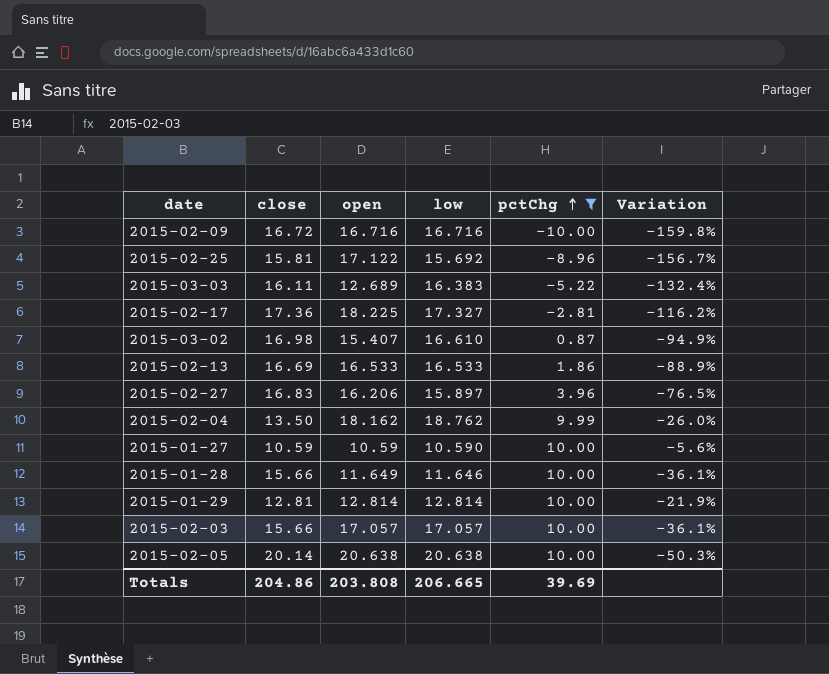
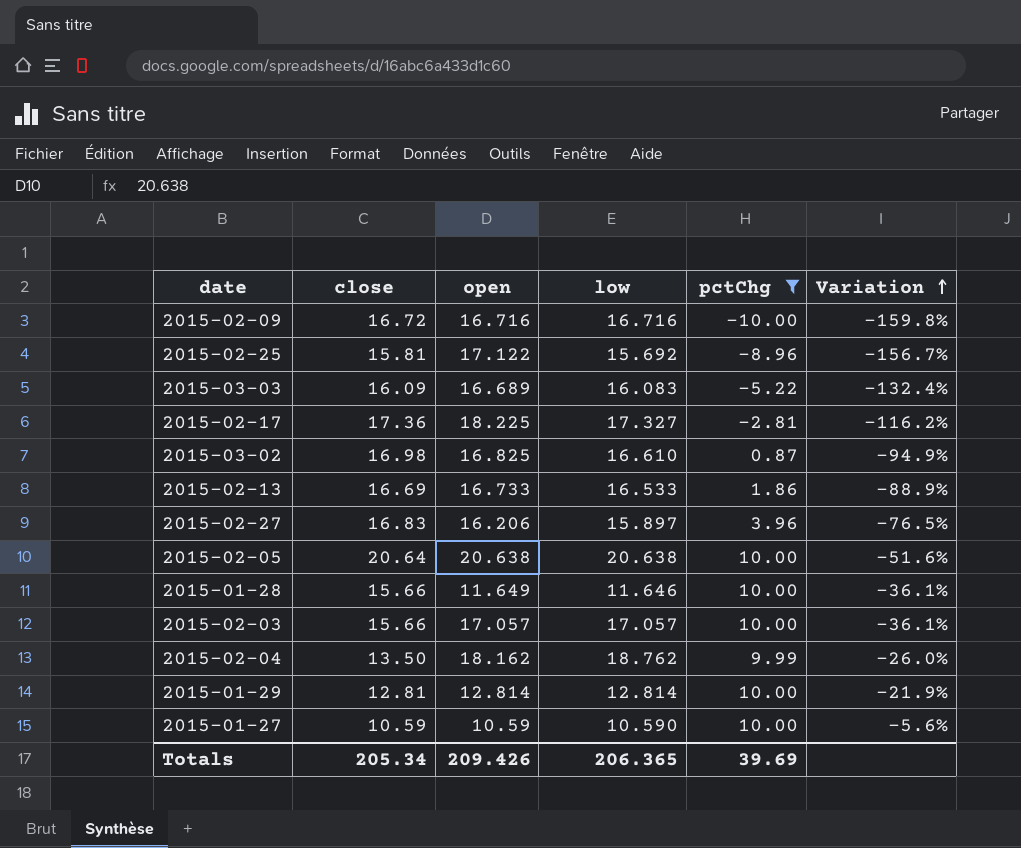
row order: pctChg ascending -> Variation ascending
2015-03-03 | close: 16.11 -> 16.09
2015-03-03 | open: 12.689 -> 16.689
2015-03-03 | low: 16.383 -> 16.083
2015-03-02 | open: 15.407 -> 16.825
2015-02-13 | open: 16.533 -> 16.733
2015-02-05 | close: 20.14 -> 20.64
2015-02-05 | Variation: -50.3% -> -51.6%
Totals | close: 204.86 -> 205.34
Totals | open: 203.808 -> 209.426
Totals | low: 206.665 -> 206.365

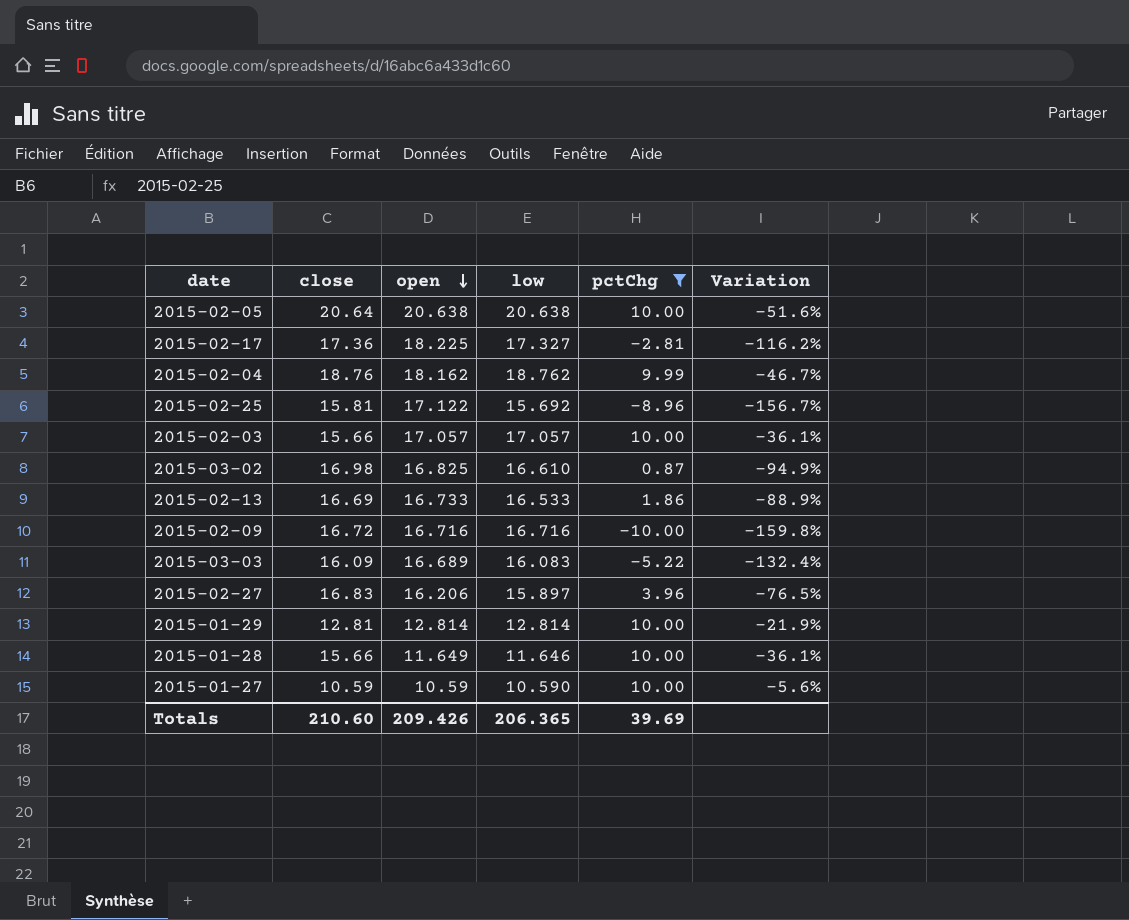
row order: Variation ascending -> open descending
2015-02-04 | close: 13.50 -> 18.76
2015-02-04 | Variation: -26.0% -> -46.7%
Totals | close: 205.34 -> 210.60

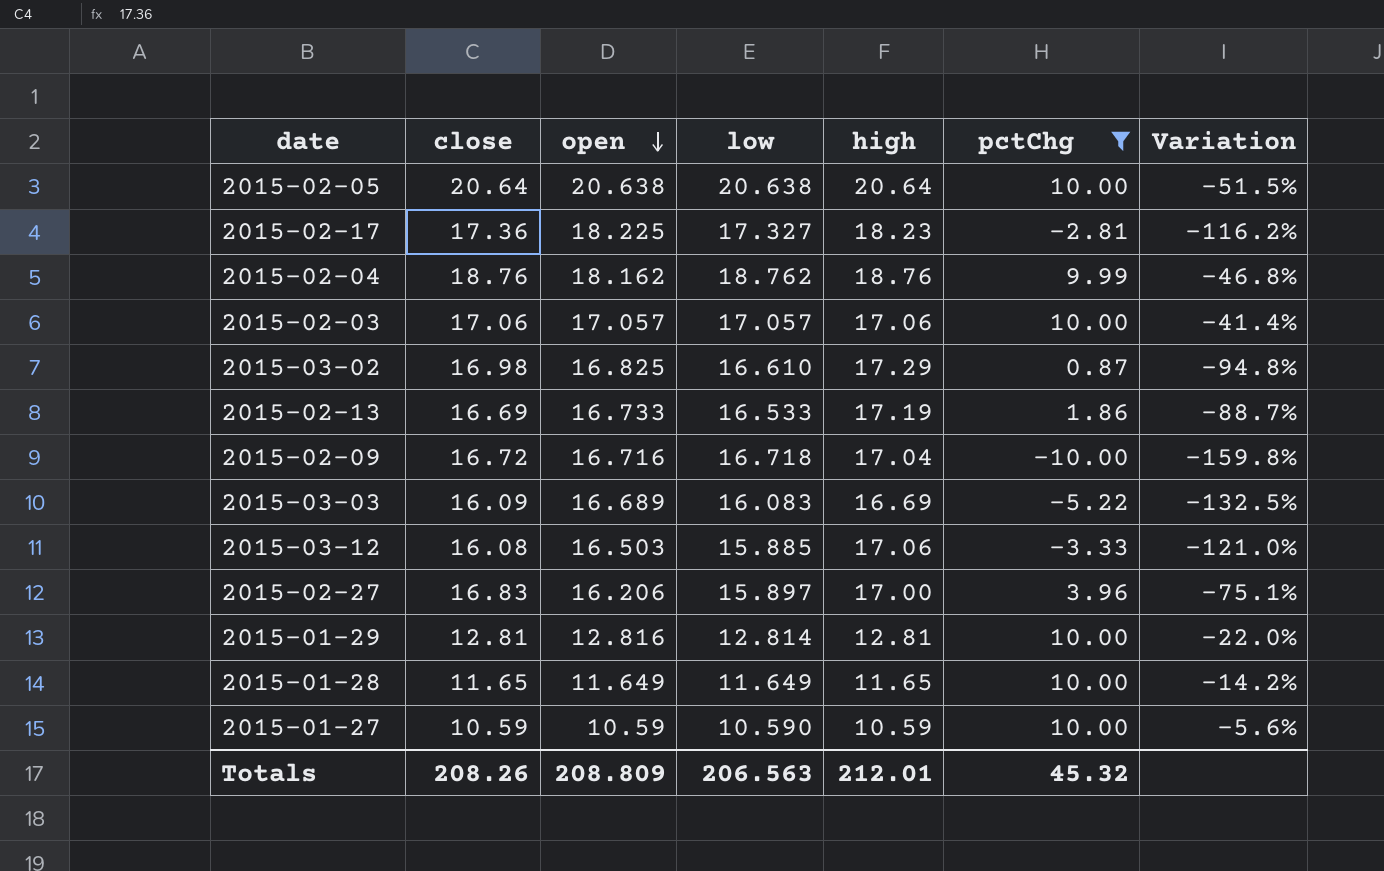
column high | position: none -> 5
column Variation | formula: ([pctChg] - [close]) / [close] -> ([pctChg] - [low]) / [low]
row 2015-02-25: 15.81 | 17.122 | 15.692 | -8.96 | -156.7% -> none
2015-02-03 | close: 15.66 -> 17.06
2015-02-09 | low: 16.716 -> 16.718
row 2015-03-12: none -> 16.08 | 16.503 | 15.885 | 17.06 | -3.33 | -121.0%
2015-01-29 | open: 12.814 -> 12.816
2015-01-28 | close: 15.66 -> 11.65
2015-01-28 | low: 11.646 -> 11.649
Totals | close: 210.60 -> 208.26
Totals | open: 209.426 -> 208.809
Totals | low: 206.365 -> 206.563
Totals | pctChg: 39.69 -> 45.32

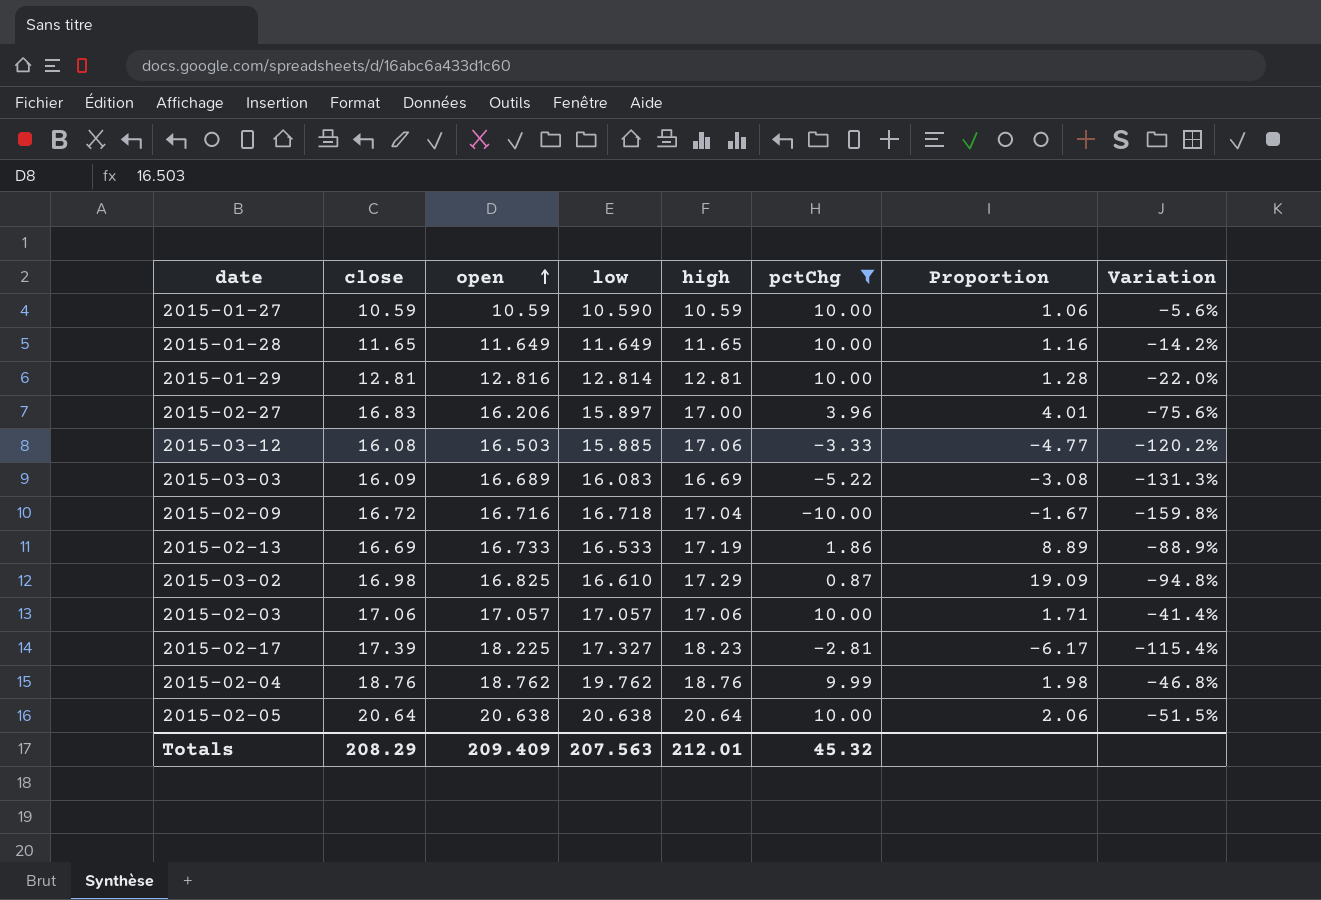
row order: open descending -> open ascending
column Proportion | formula: none -> [low] / [pctChg]
column Variation | formula: ([pctChg] - [low]) / [low] -> ([pctChg] - [open]) / [open]
2015-02-17 | close: 17.36 -> 17.39
2015-02-04 | open: 18.162 -> 18.762
2015-02-04 | low: 18.762 -> 19.762
Totals | close: 208.26 -> 208.29
Totals | open: 208.809 -> 209.409
Totals | low: 206.563 -> 207.563

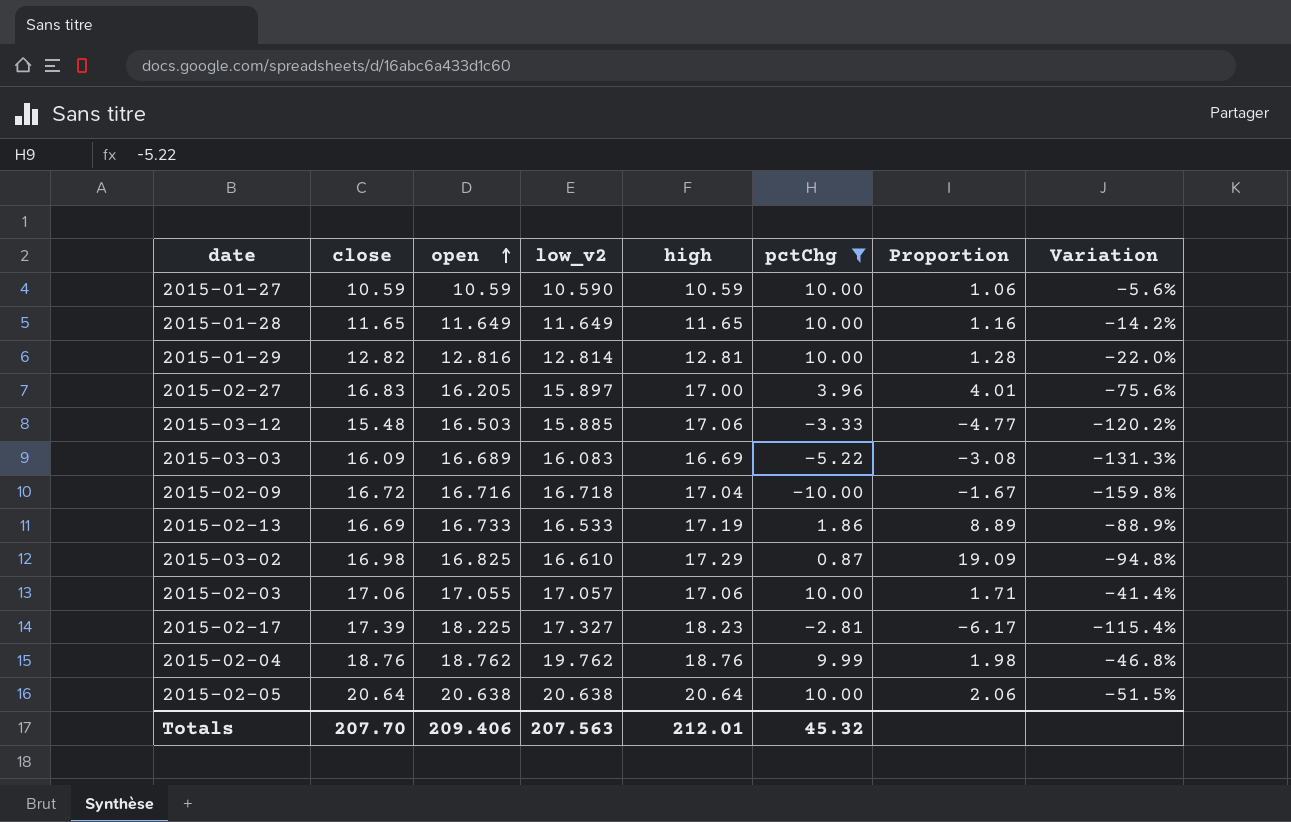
column name: low -> low_v2
2015-01-29 | close: 12.81 -> 12.82
2015-02-27 | open: 16.206 -> 16.205
2015-03-12 | close: 16.08 -> 15.48
2015-02-03 | open: 17.057 -> 17.055
Totals | close: 208.29 -> 207.70
Totals | open: 209.409 -> 209.406

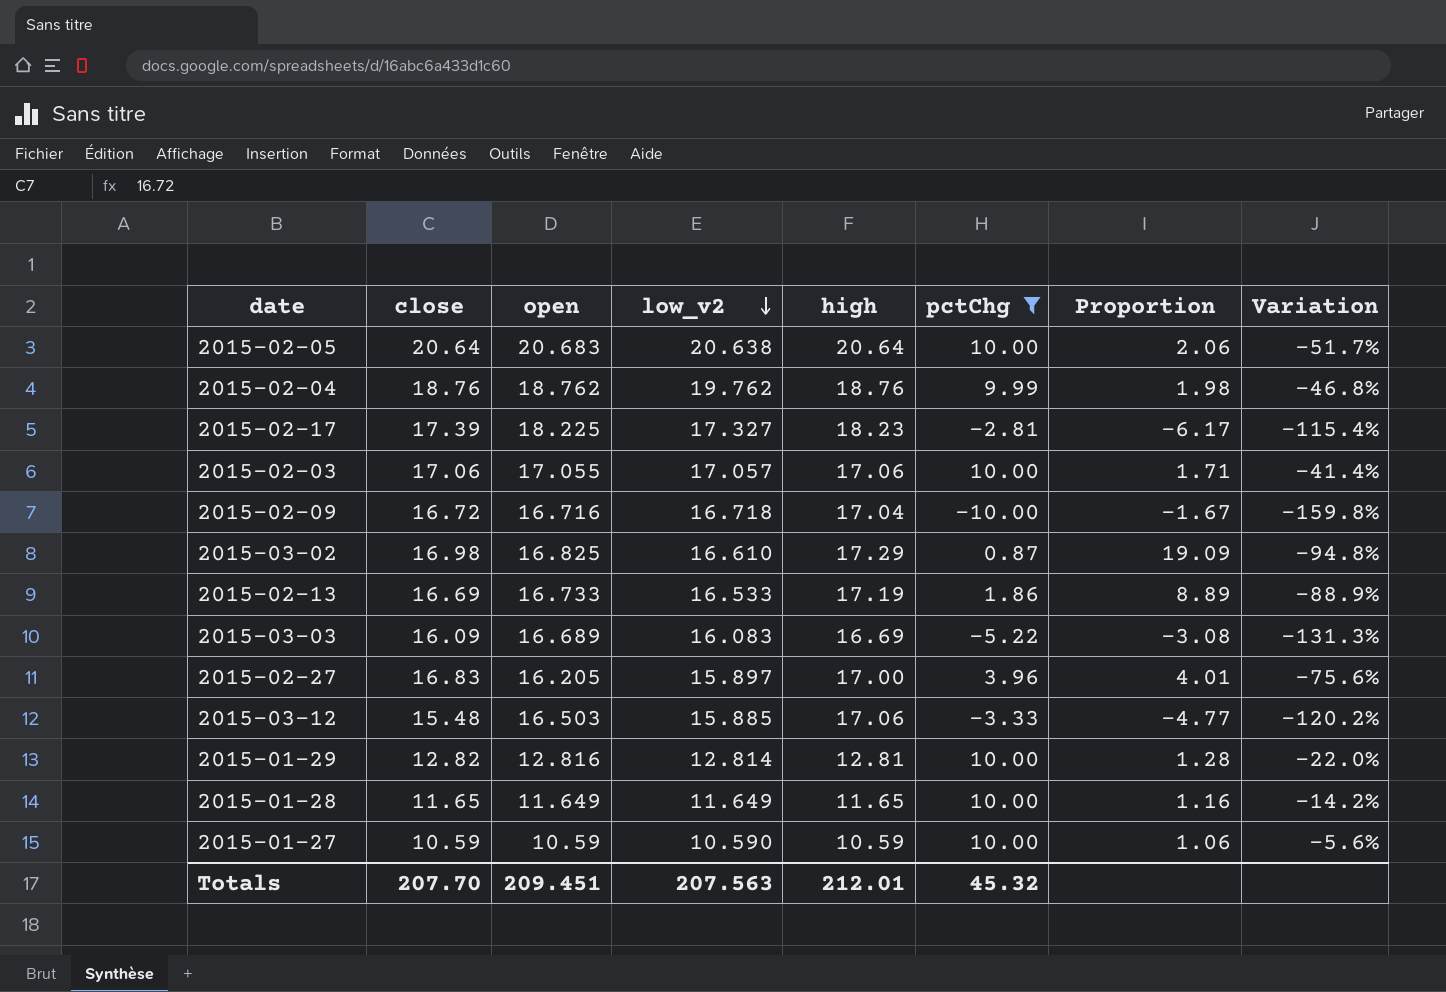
row order: open ascending -> low_v2 descending
2015-02-05 | open: 20.638 -> 20.683
2015-02-05 | Variation: -51.5% -> -51.7%
Totals | open: 209.406 -> 209.451

